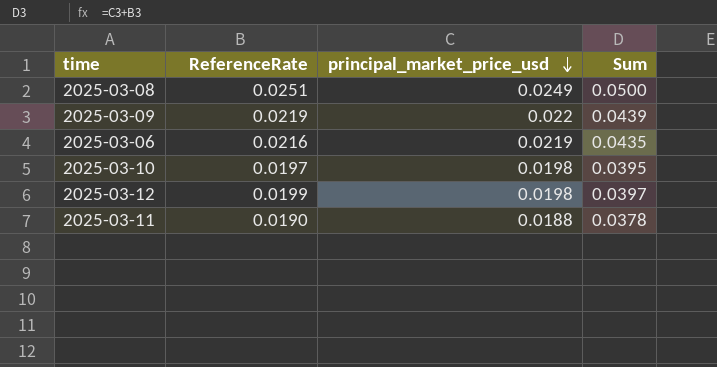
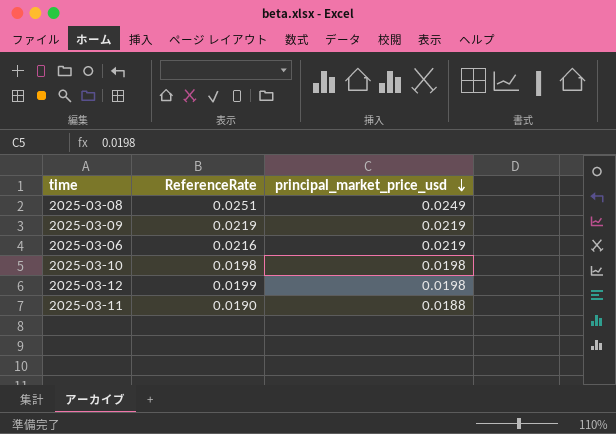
column Sum | formula: [ReferenceRate] + [principal_market_price_usd] -> none
2025-03-09 | principal_market_price_usd: 0.022 -> 0.0219
2025-03-10 | ReferenceRate: 0.0197 -> 0.0198

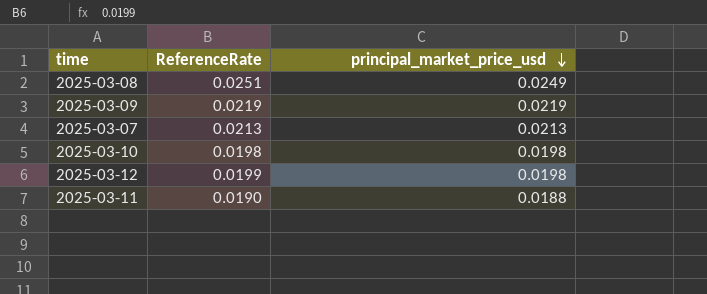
row 2025-03-06: 0.0216 | 0.0219 -> none
row 2025-03-07: none -> 0.0213 | 0.0213

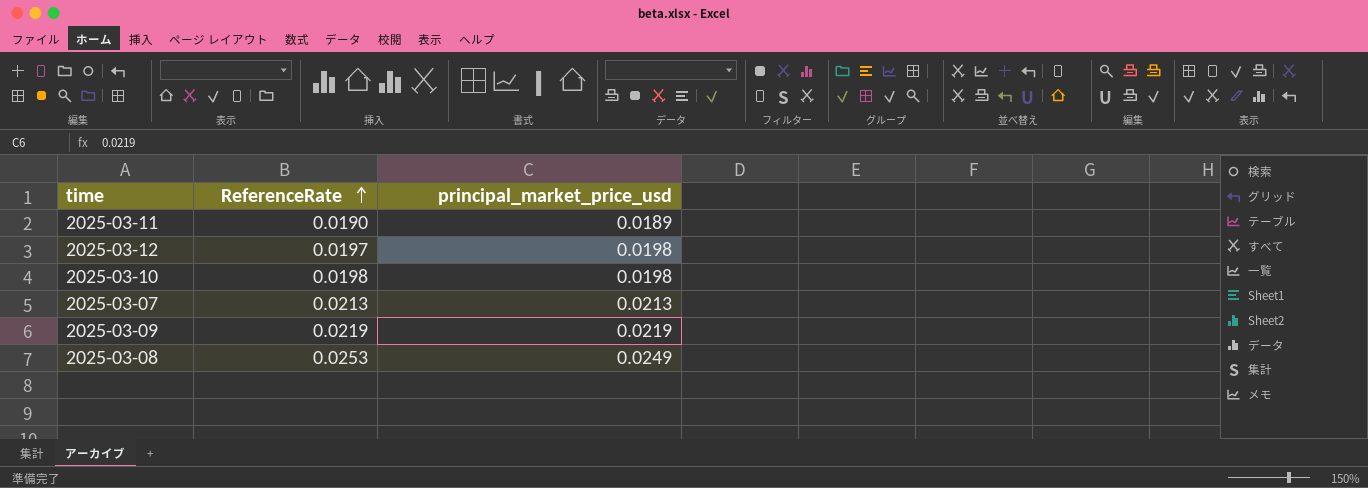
row order: principal_market_price_usd descending -> ReferenceRate ascending
2025-03-11 | principal_market_price_usd: 0.0188 -> 0.0189
2025-03-12 | ReferenceRate: 0.0199 -> 0.0197
2025-03-08 | ReferenceRate: 0.0251 -> 0.0253

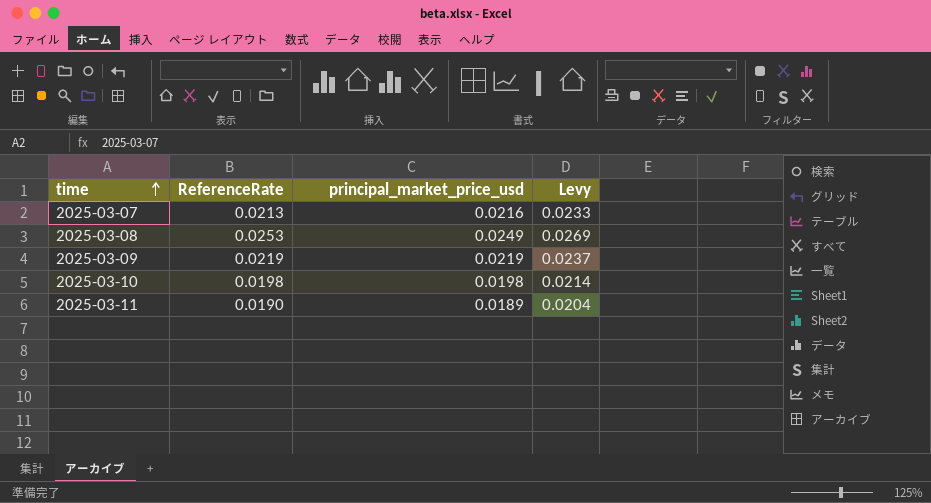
row order: ReferenceRate ascending -> time ascending
column Levy | formula: none -> [principal_market_price_usd] * 1.08
row 2025-03-12: 0.0197 | 0.0198 -> none
2025-03-07 | principal_market_price_usd: 0.0213 -> 0.0216

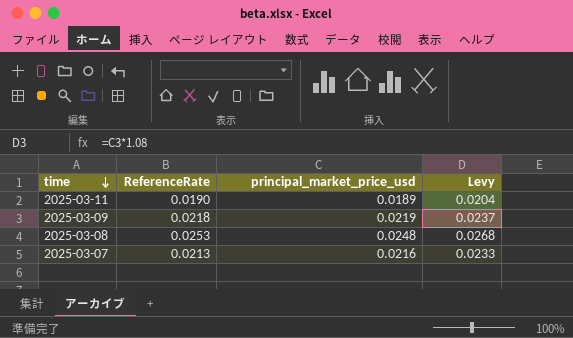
row order: time ascending -> time descending
row 2025-03-10: 0.0198 | 0.0198 | 0.0214 -> none
2025-03-09 | ReferenceRate: 0.0219 -> 0.0218
2025-03-08 | principal_market_price_usd: 0.0249 -> 0.0248
2025-03-08 | Levy: 0.0269 -> 0.0268

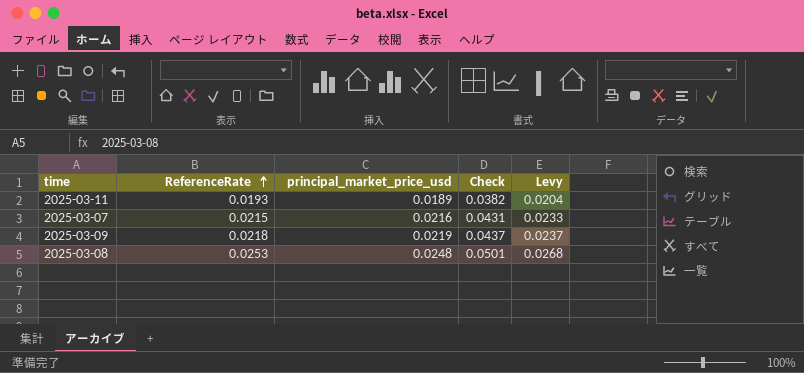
row order: time descending -> ReferenceRate ascending
column Check | formula: none -> [ReferenceRate] + [principal_market_price_usd]
2025-03-11 | ReferenceRate: 0.0190 -> 0.0193
2025-03-07 | ReferenceRate: 0.0213 -> 0.0215

